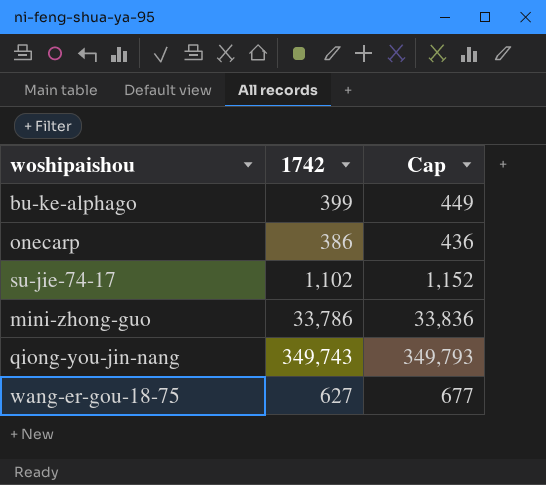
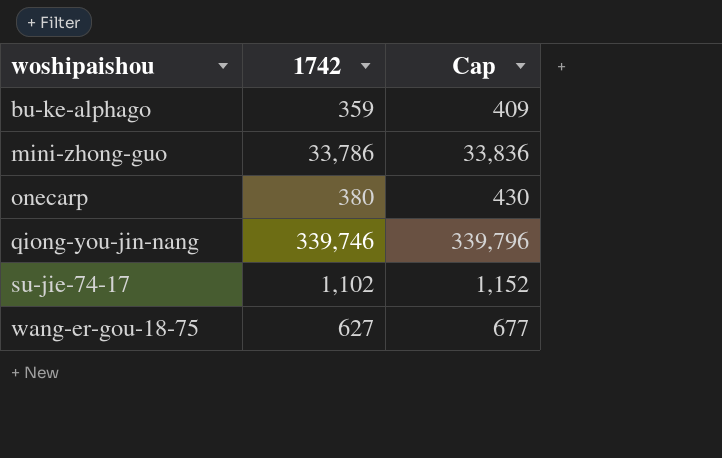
row order: none -> woshipaishou ascending
bu-ke-alphago | 1742: 399 -> 359
bu-ke-alphago | Cap: 449 -> 409
onecarp | 1742: 386 -> 380
onecarp | Cap: 436 -> 430
qiong-you-jin-nang | 1742: 349,743 -> 339,746
qiong-you-jin-nang | Cap: 349,793 -> 339,796

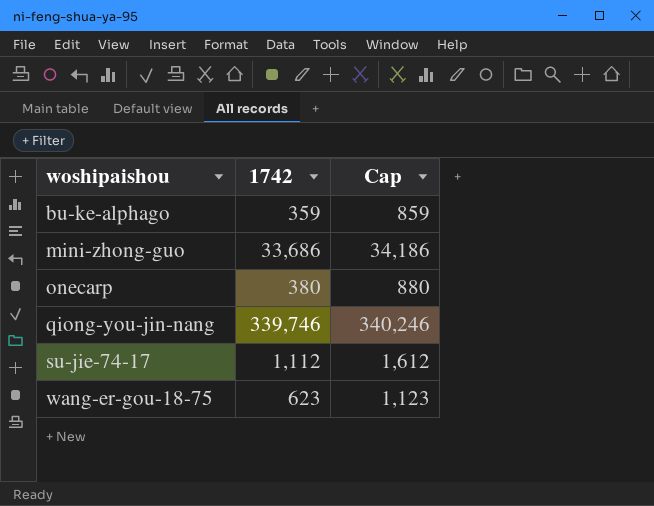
column Cap | formula: [1742] + 50 -> [1742] + 500
mini-zhong-guo | 1742: 33,786 -> 33,686
su-jie-74-17 | 1742: 1,102 -> 1,112
wang-er-gou-18-75 | 1742: 627 -> 623

